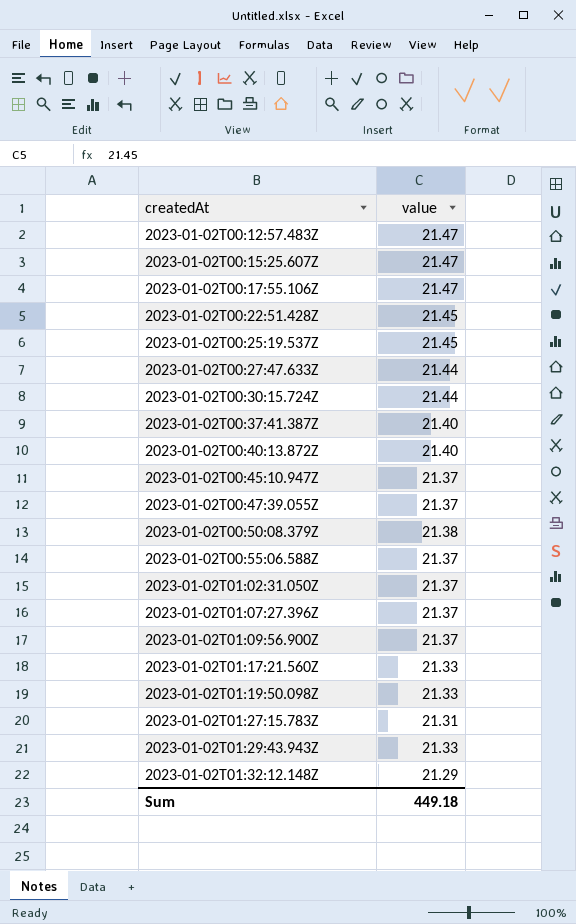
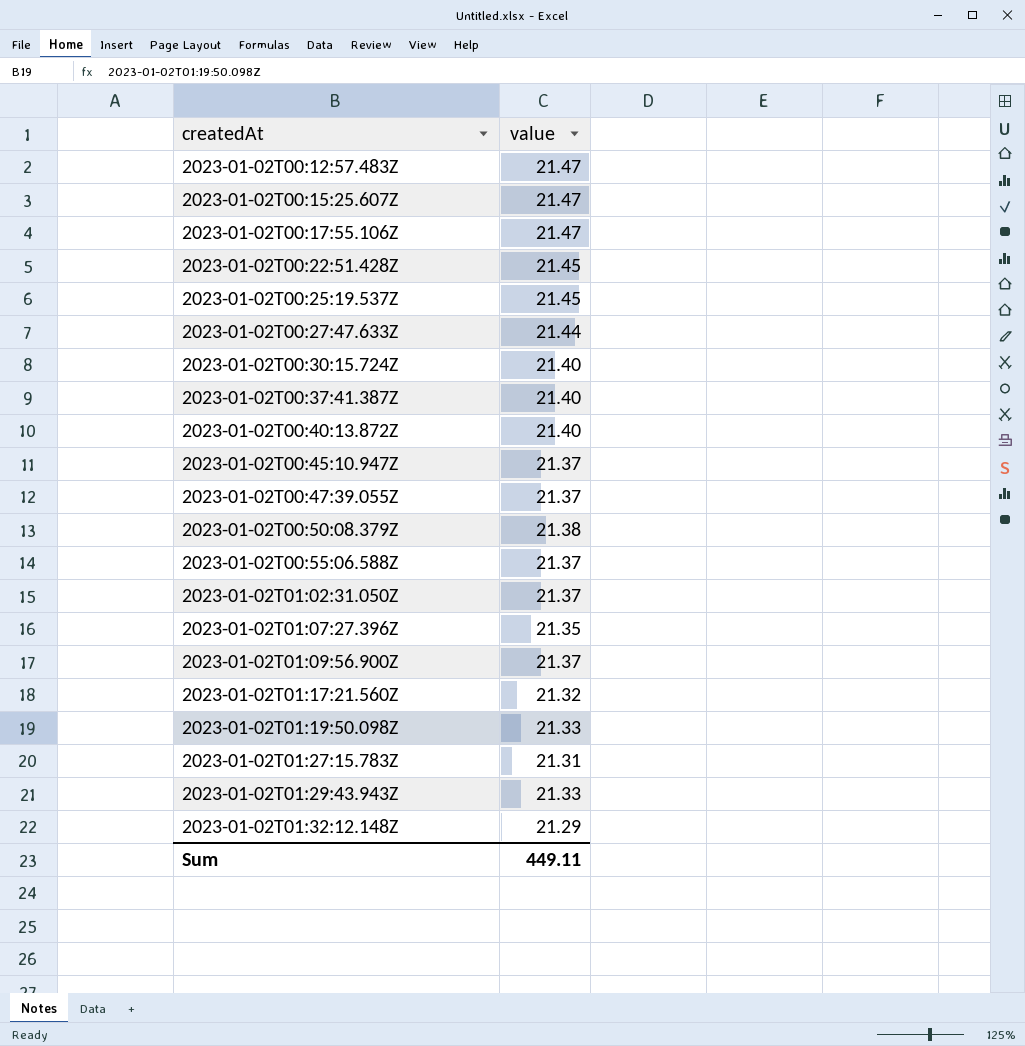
2023-01-02T00:30:15.724Z | value: 21.44 -> 21.40
2023-01-02T01:07:27.396Z | value: 21.37 -> 21.35
2023-01-02T01:17:21.560Z | value: 21.33 -> 21.32
Sum | value: 449.18 -> 449.11

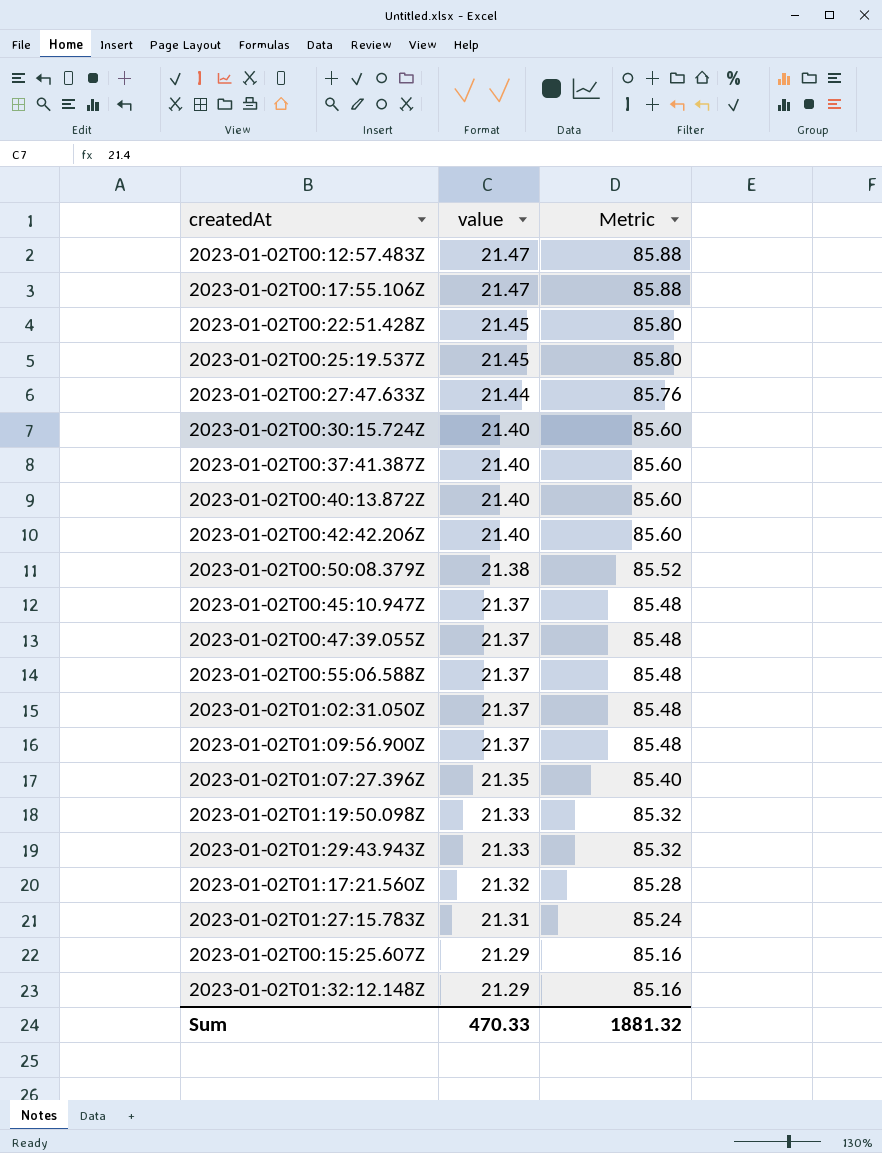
row order: createdAt ascending -> value descending
column Metric | formula: none -> [value] * 4
row 2023-01-02T00:42:42.206Z: none -> 21.40 | 85.60
2023-01-02T00:15:25.607Z | value: 21.47 -> 21.29
Sum | value: 449.11 -> 470.33

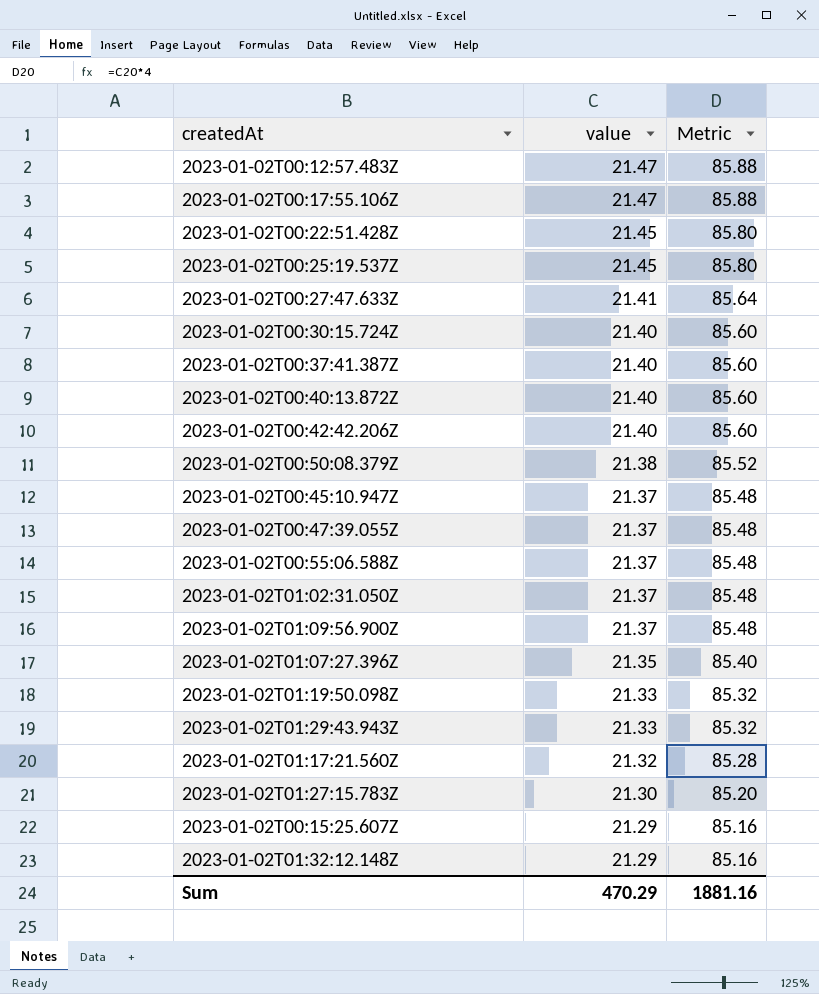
2023-01-02T00:27:47.633Z | value: 21.44 -> 21.41
2023-01-02T00:27:47.633Z | Metric: 85.76 -> 85.64
2023-01-02T01:27:15.783Z | value: 21.31 -> 21.30
2023-01-02T01:27:15.783Z | Metric: 85.24 -> 85.20
Sum | value: 470.33 -> 470.29
Sum | Metric: 1881.32 -> 1881.16

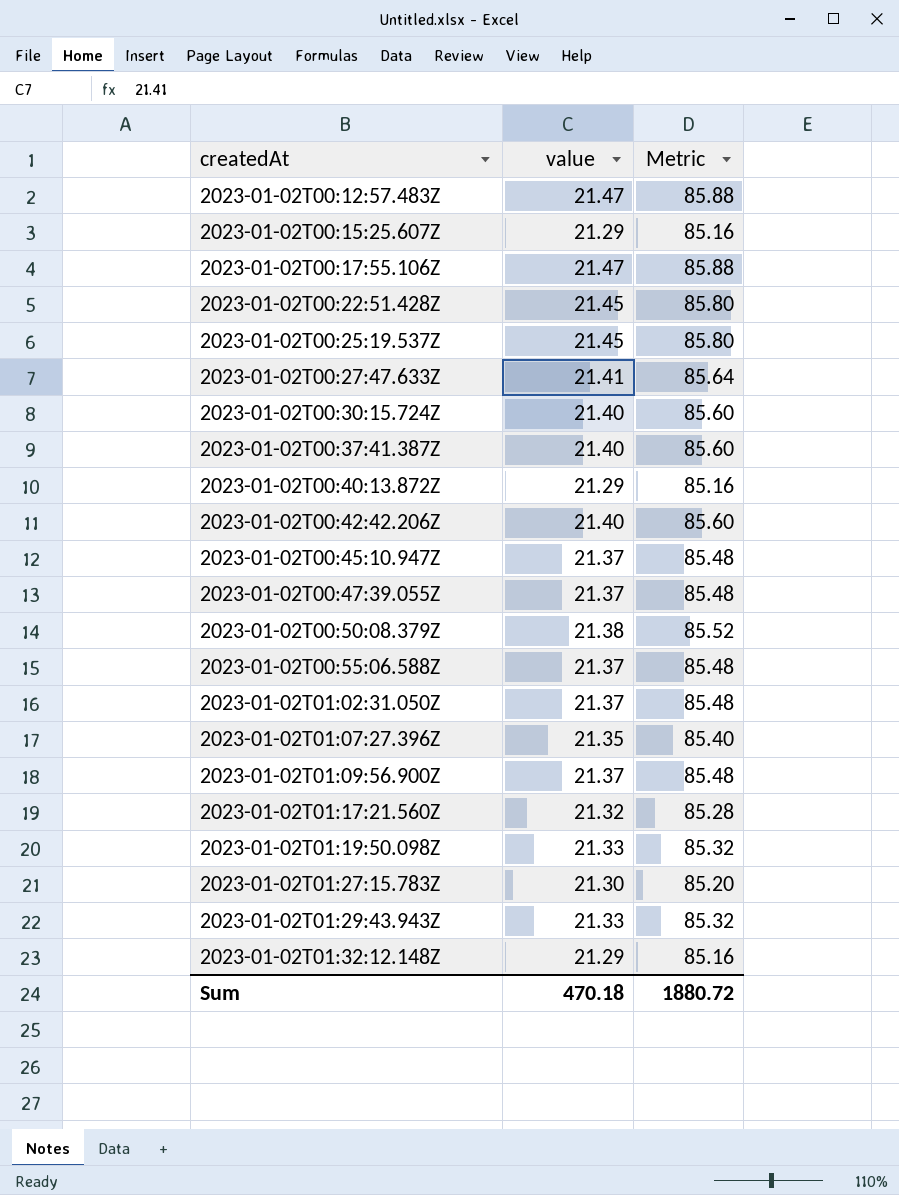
row order: value descending -> createdAt ascending
2023-01-02T00:40:13.872Z | value: 21.40 -> 21.29
2023-01-02T00:40:13.872Z | Metric: 85.60 -> 85.16
Sum | value: 470.29 -> 470.18
Sum | Metric: 1881.16 -> 1880.72

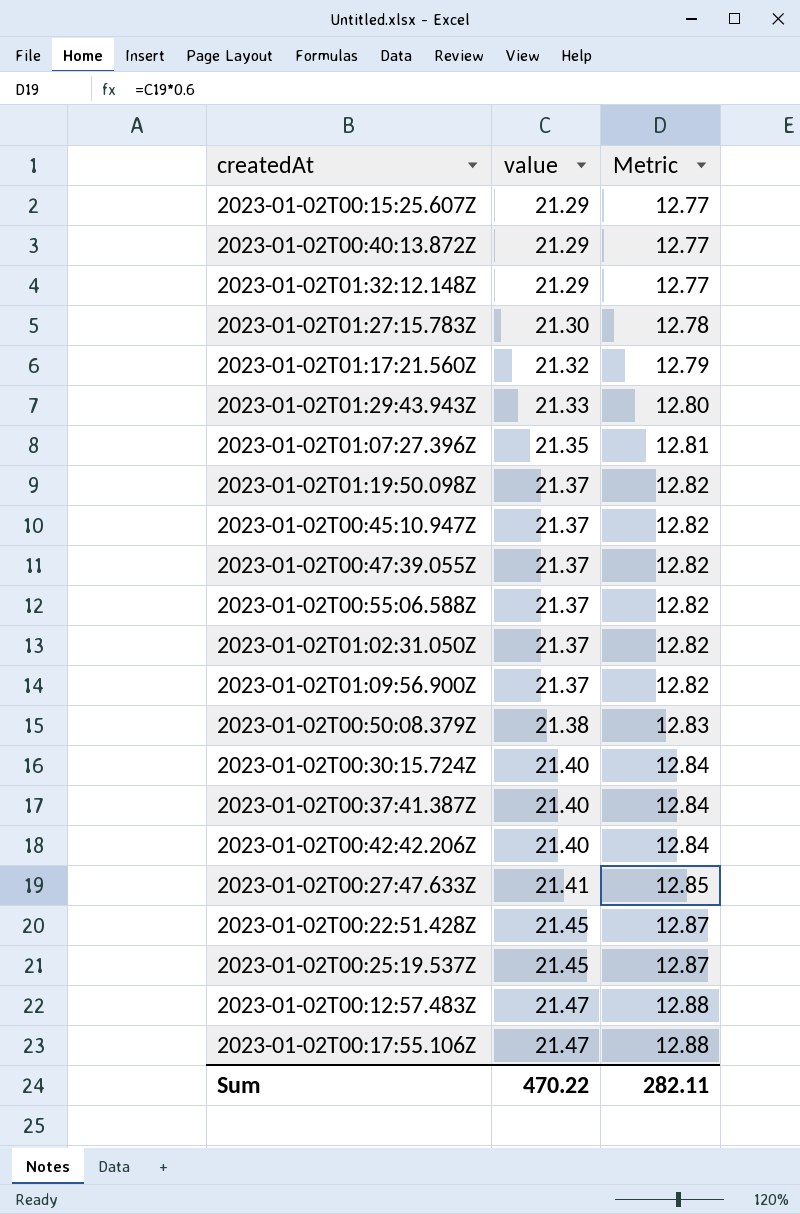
row order: createdAt ascending -> value ascending
column Metric | formula: [value] * 4 -> [value] * 0.6
2023-01-02T01:19:50.098Z | value: 21.33 -> 21.37
Sum | value: 470.18 -> 470.22
Sum | Metric: 1880.72 -> 282.11

